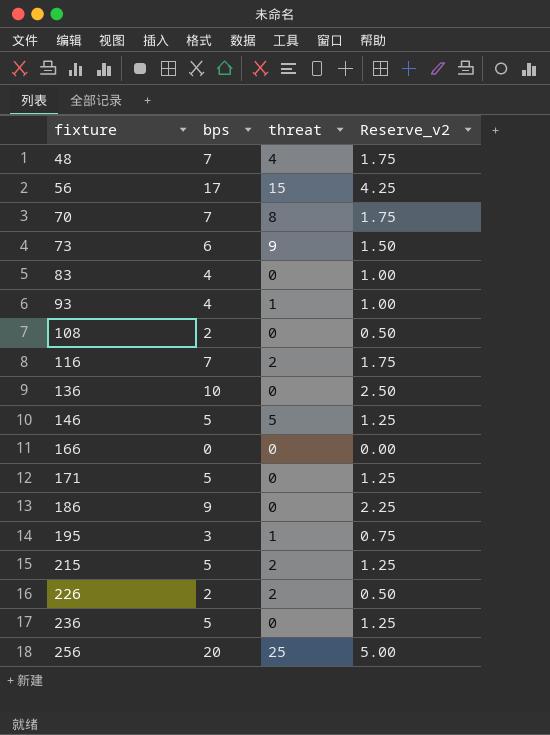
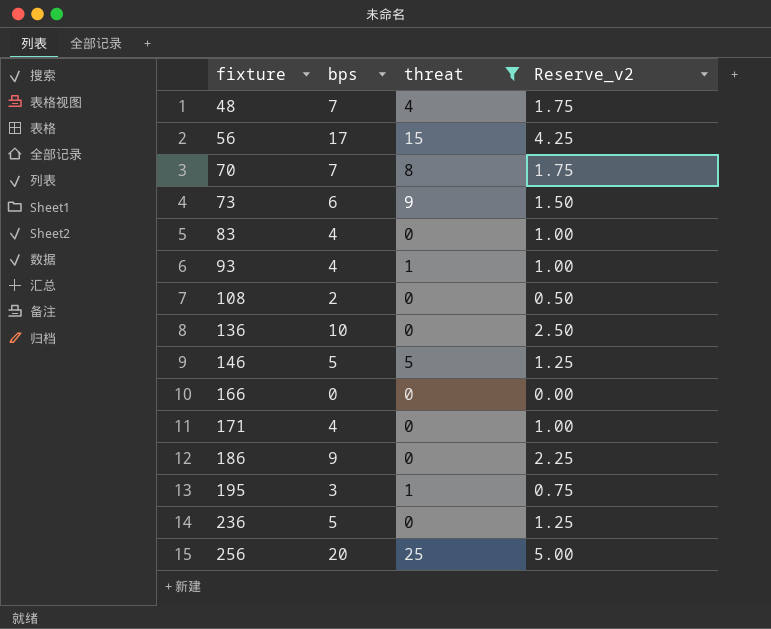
filter: none -> threat != 2
171 | bps: 5 -> 4
171 | Reserve_v2: 1.25 -> 1.00

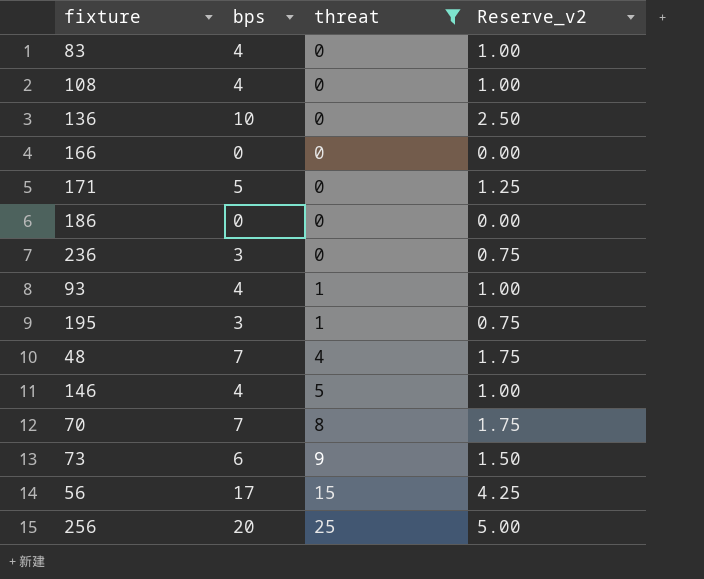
row order: fixture ascending -> threat ascending
108 | bps: 2 -> 4
108 | Reserve_v2: 0.50 -> 1.00
171 | bps: 4 -> 5
171 | Reserve_v2: 1.00 -> 1.25
186 | bps: 9 -> 0
186 | Reserve_v2: 2.25 -> 0.00
236 | bps: 5 -> 3
236 | Reserve_v2: 1.25 -> 0.75
146 | bps: 5 -> 4
146 | Reserve_v2: 1.25 -> 1.00

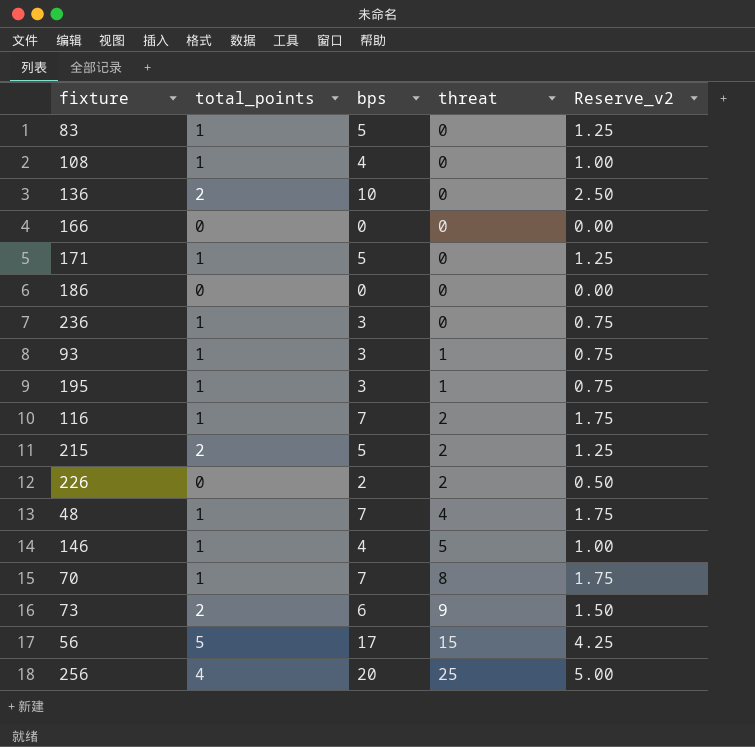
filter: threat != 2 -> none
column total_points | position: none -> 2
83 | bps: 4 -> 5
83 | Reserve_v2: 1.00 -> 1.25
93 | bps: 4 -> 3
93 | Reserve_v2: 1.00 -> 0.75

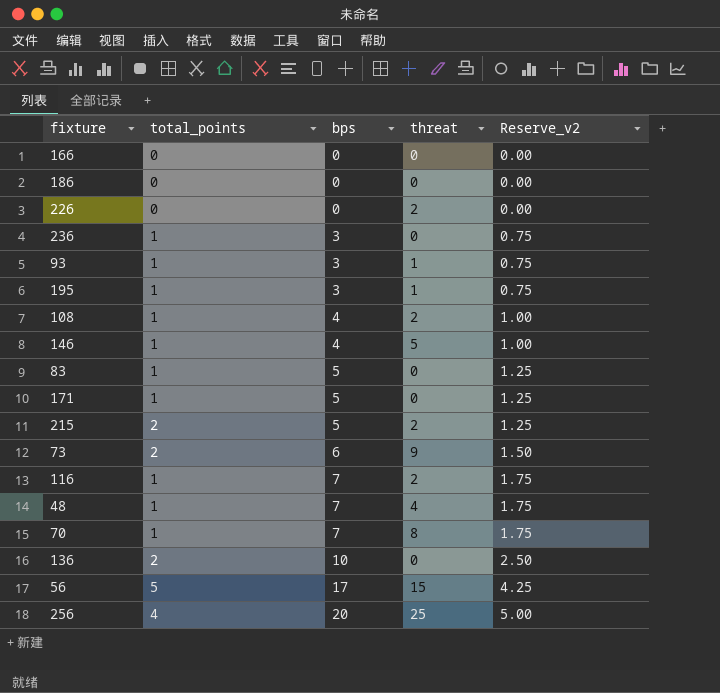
row order: threat ascending -> bps ascending
226 | bps: 2 -> 0
226 | Reserve_v2: 0.50 -> 0.00
108 | threat: 0 -> 2

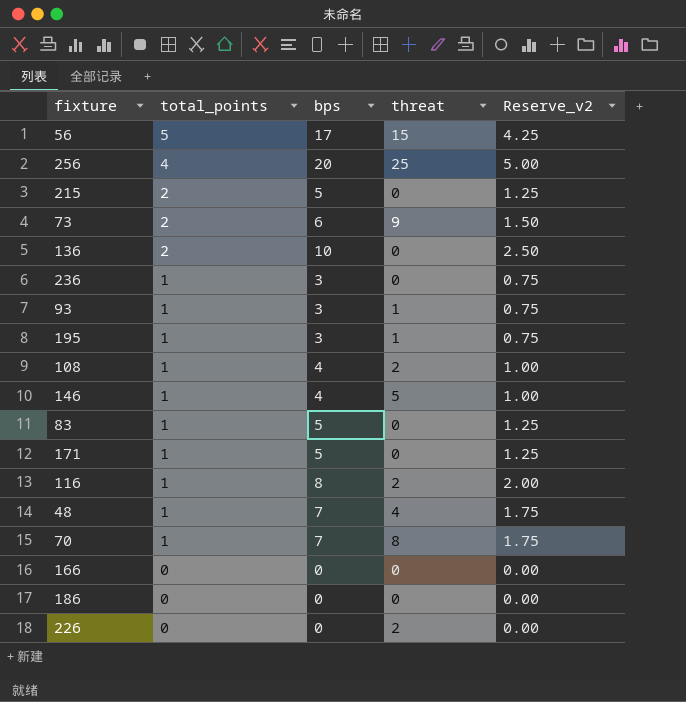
row order: bps ascending -> total_points descending
215 | threat: 2 -> 0
116 | bps: 7 -> 8
116 | Reserve_v2: 1.75 -> 2.00

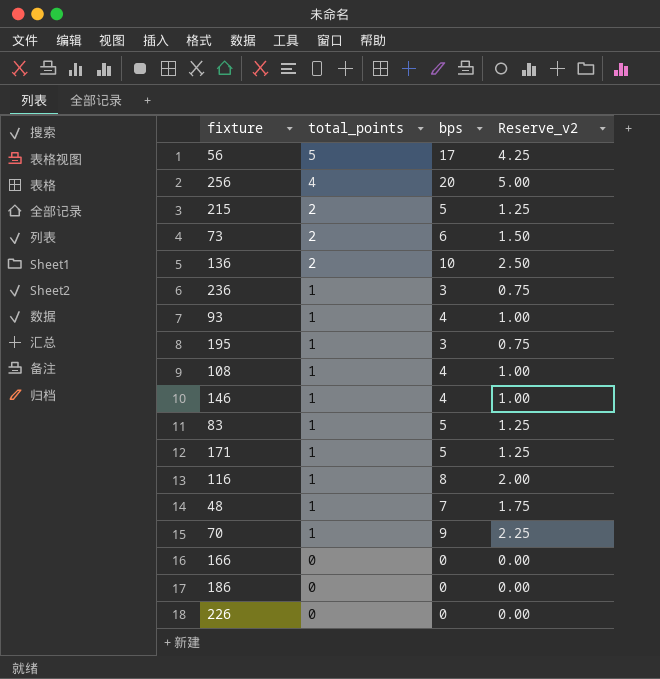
column threat | position: 4 -> none
93 | bps: 3 -> 4
93 | Reserve_v2: 0.75 -> 1.00
70 | bps: 7 -> 9
70 | Reserve_v2: 1.75 -> 2.25

